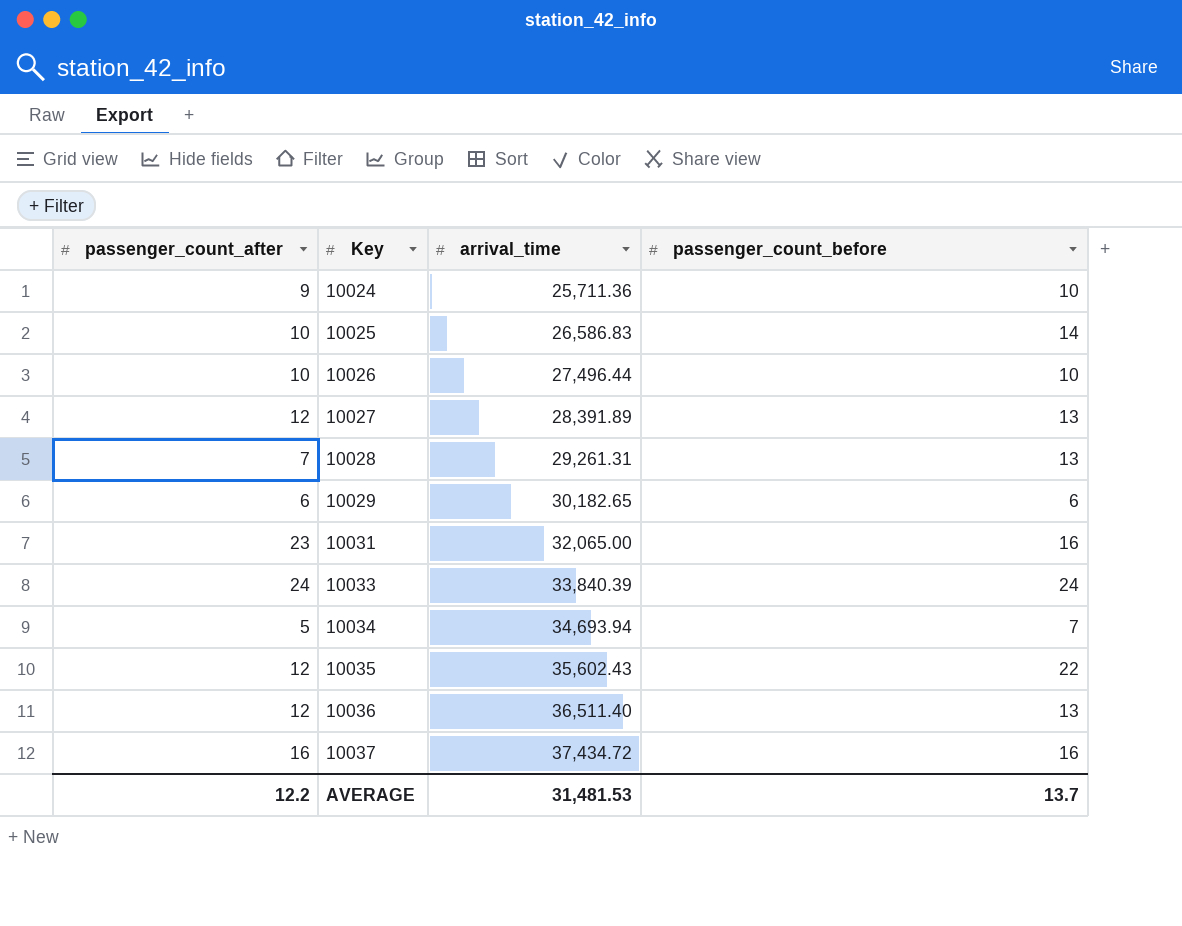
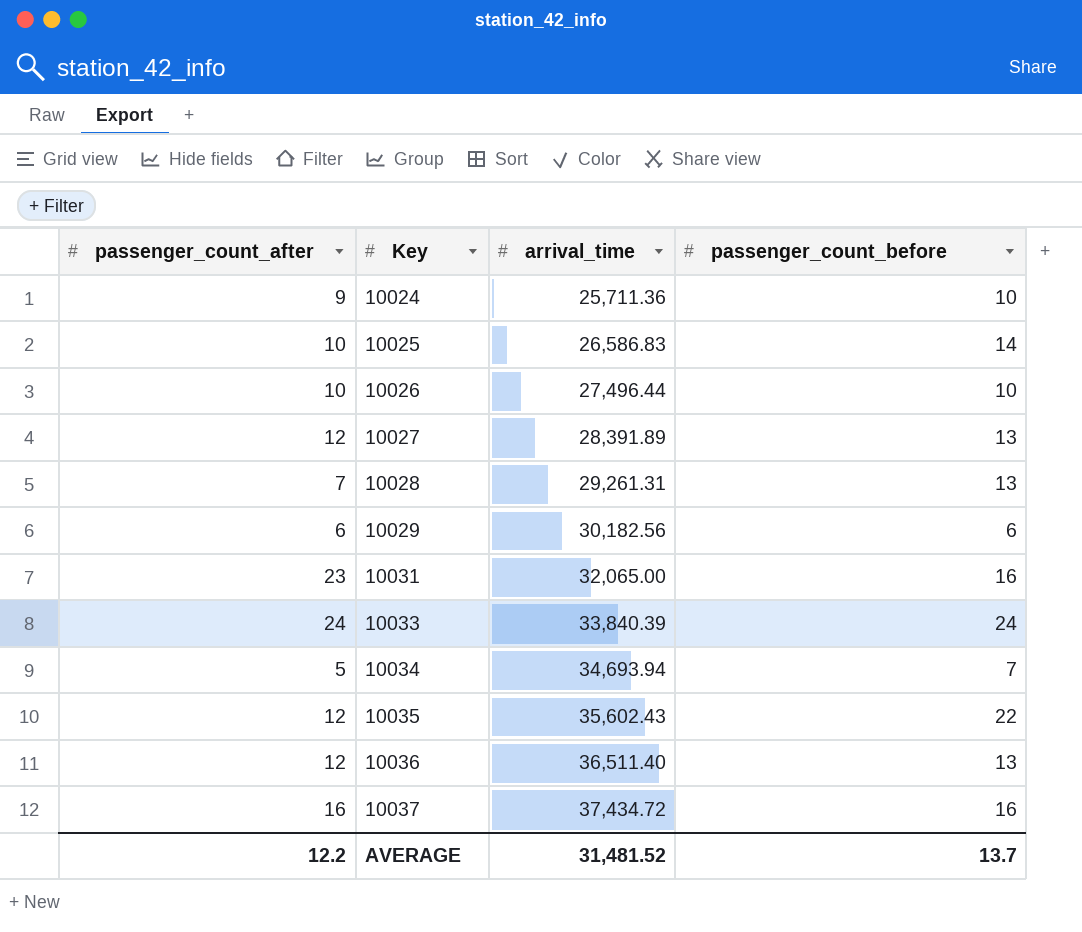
10029 | arrival_time: 30,182.65 -> 30,182.56
AVERAGE | arrival_time: 31,481.53 -> 31,481.52

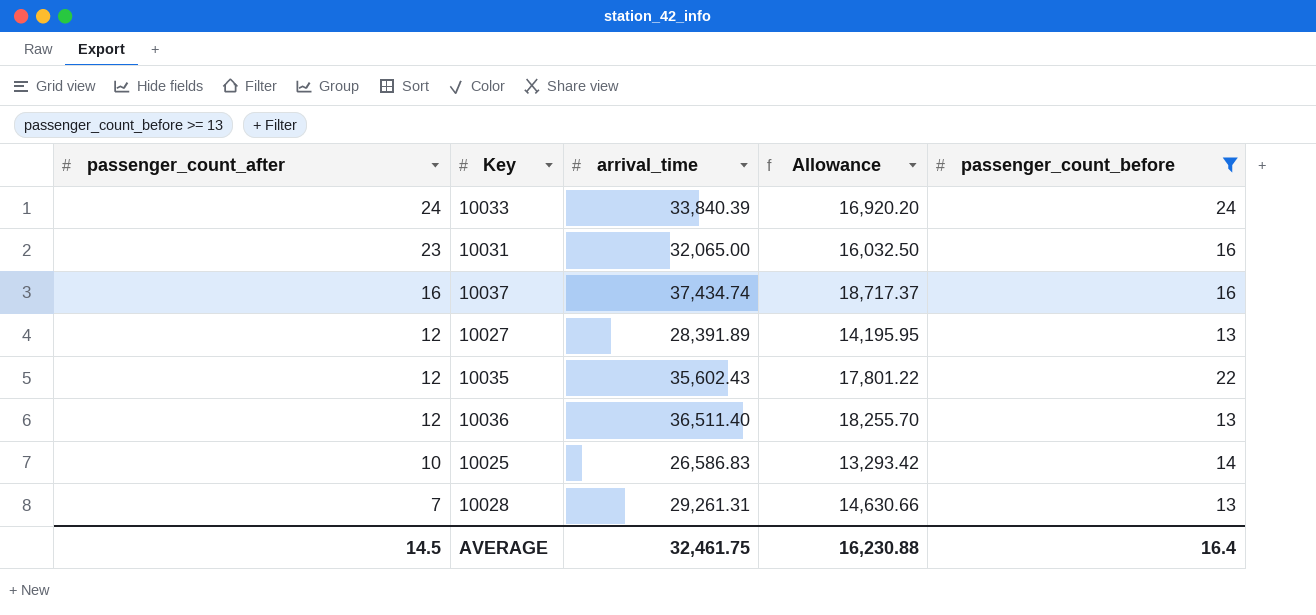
filter: none -> passenger_count_before >= 13
row order: Key ascending -> passenger_count_after descending
column Allowance | formula: none -> [arrival_time] * 0.5
10037 | arrival_time: 37,434.72 -> 37,434.74
AVERAGE | passenger_count_after: 12.2 -> 14.5
AVERAGE | arrival_time: 31,481.52 -> 32,461.75
AVERAGE | passenger_count_before: 13.7 -> 16.4

